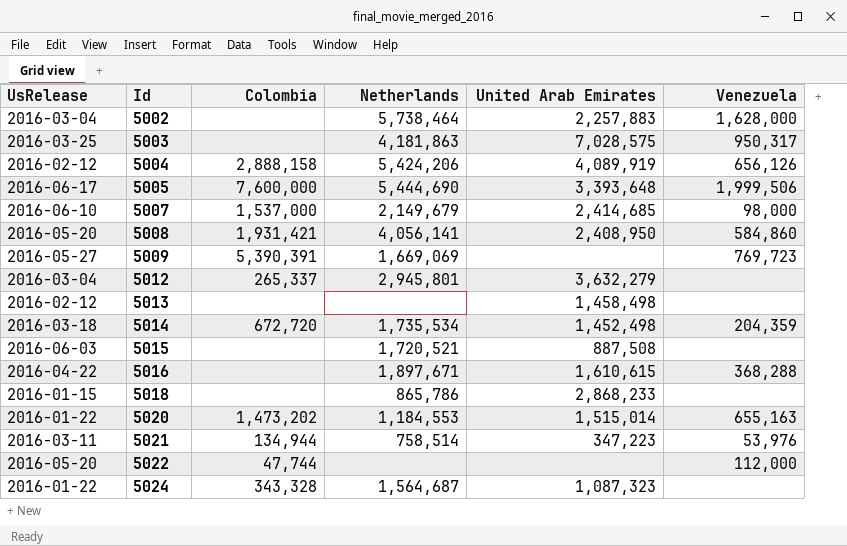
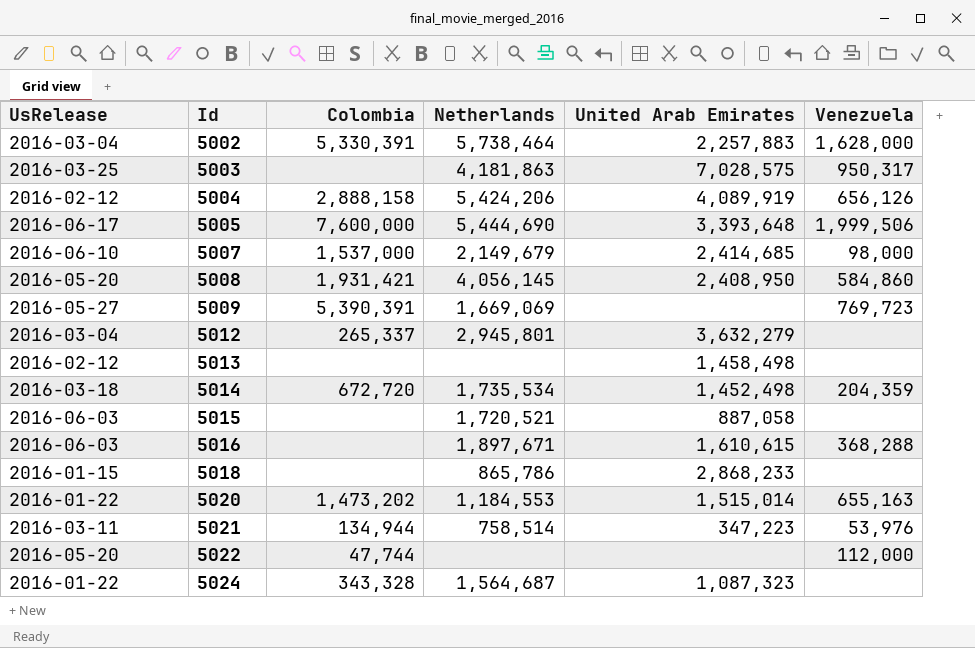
5002 | Colombia: none -> 5,330,391
5008 | Netherlands: 4,056,141 -> 4,056,145
5015 | United Arab Emirates: 887,508 -> 887,058
5016 | UsRelease: 2016-04-22 -> 2016-06-03

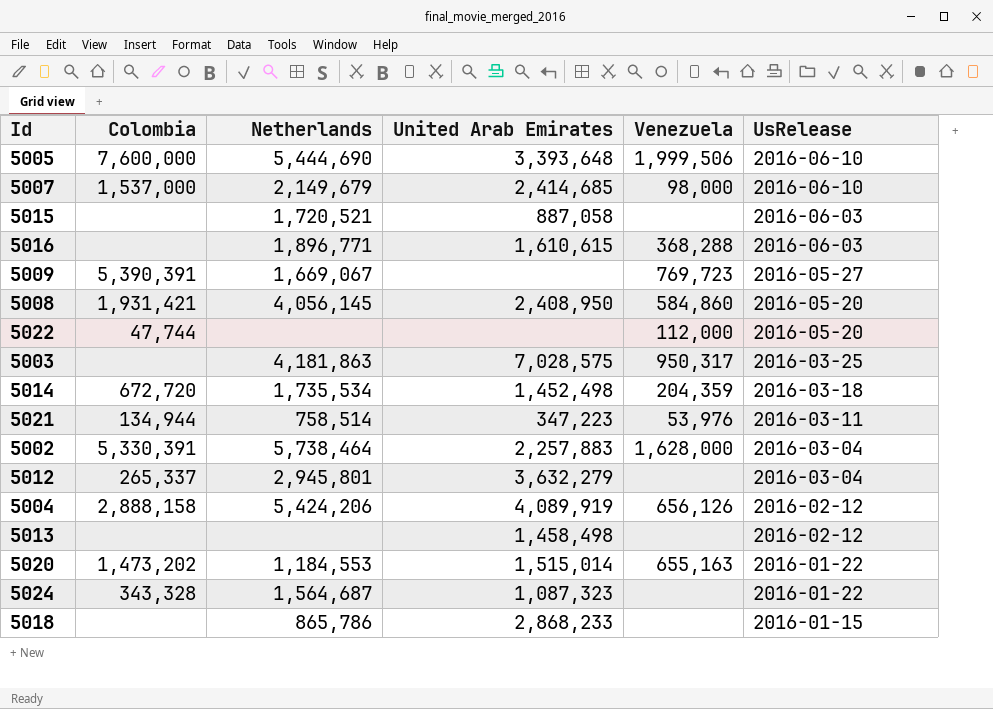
row order: Id ascending -> UsRelease descending
column UsRelease | position: 1 -> 6
5005 | UsRelease: 2016-06-17 -> 2016-06-10
5016 | Netherlands: 1,897,671 -> 1,896,771
5009 | Netherlands: 1,669,069 -> 1,669,067

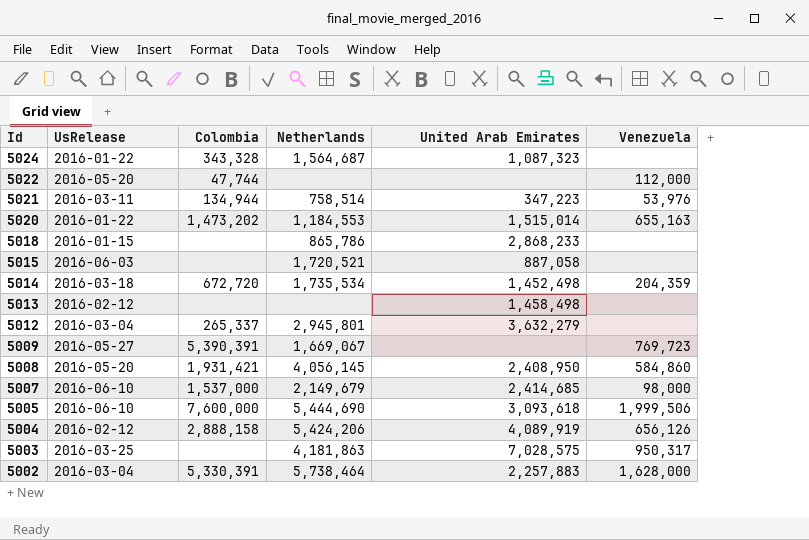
row order: UsRelease descending -> Id descending
column UsRelease | position: 6 -> 2
row 5016: none | 1,896,771 | 1,610,615 | 368,288 | 2016-06-03 -> none
5005 | United Arab Emirates: 3,393,648 -> 3,093,618

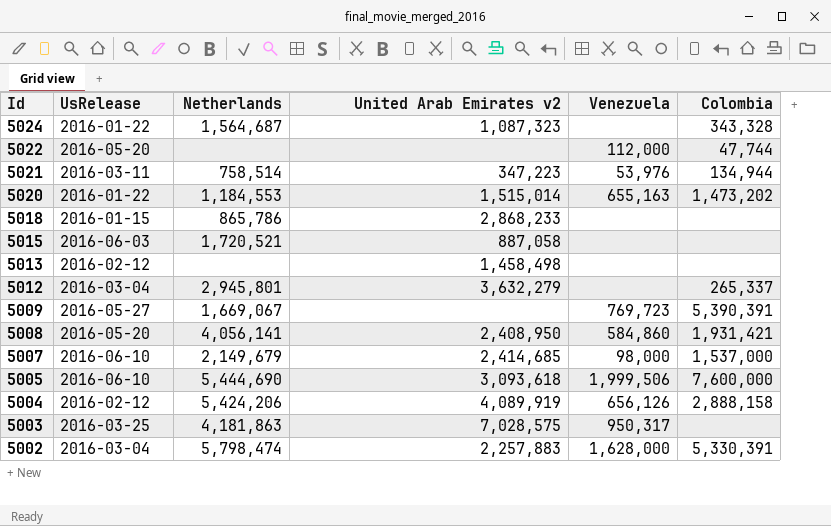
column name: United Arab Emirates -> United Arab Emirates v2
column Colombia | position: 3 -> 6
row 5014: 2016-03-18 | 672,720 | 1,735,534 | 1,452,498 | 204,359 -> none
5008 | Netherlands: 4,056,145 -> 4,056,141
5002 | Netherlands: 5,738,464 -> 5,798,474

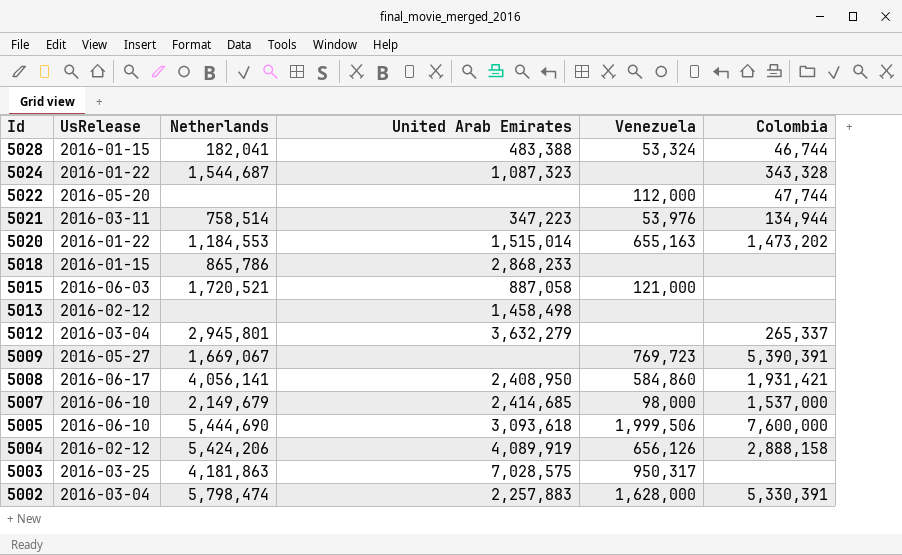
column name: United Arab Emirates v2 -> United Arab Emirates
row 5028: none -> 2016-01-15 | 182,041 | 483,388 | 53,324 | 46,744
5024 | Netherlands: 1,564,687 -> 1,544,687
5015 | Venezuela: none -> 121,000
5008 | UsRelease: 2016-05-20 -> 2016-06-17

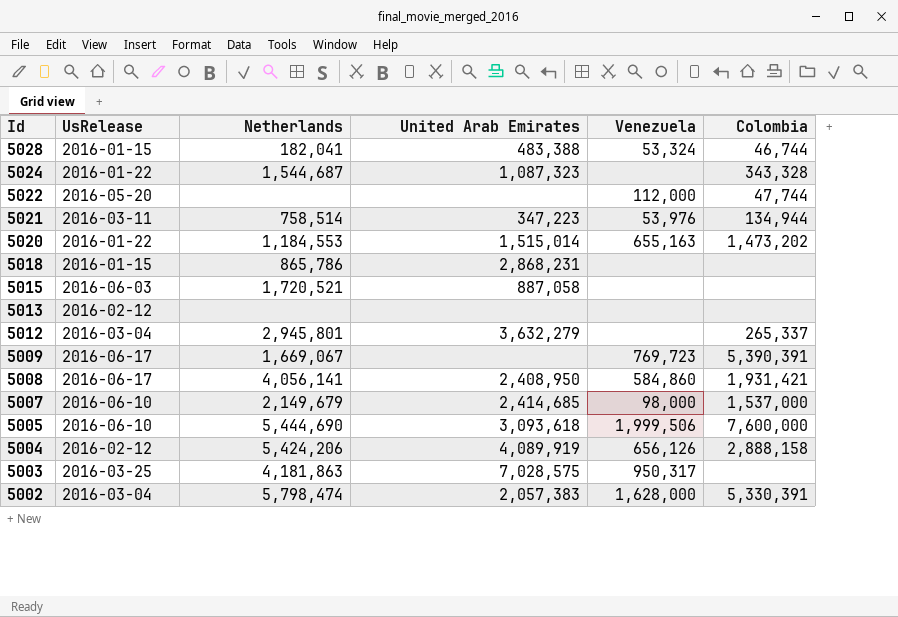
5018 | United Arab Emirates: 2,868,233 -> 2,868,231
5015 | Venezuela: 121,000 -> none
5013 | United Arab Emirates: 1,458,498 -> none
5009 | UsRelease: 2016-05-27 -> 2016-06-17
5002 | United Arab Emirates: 2,257,883 -> 2,057,383

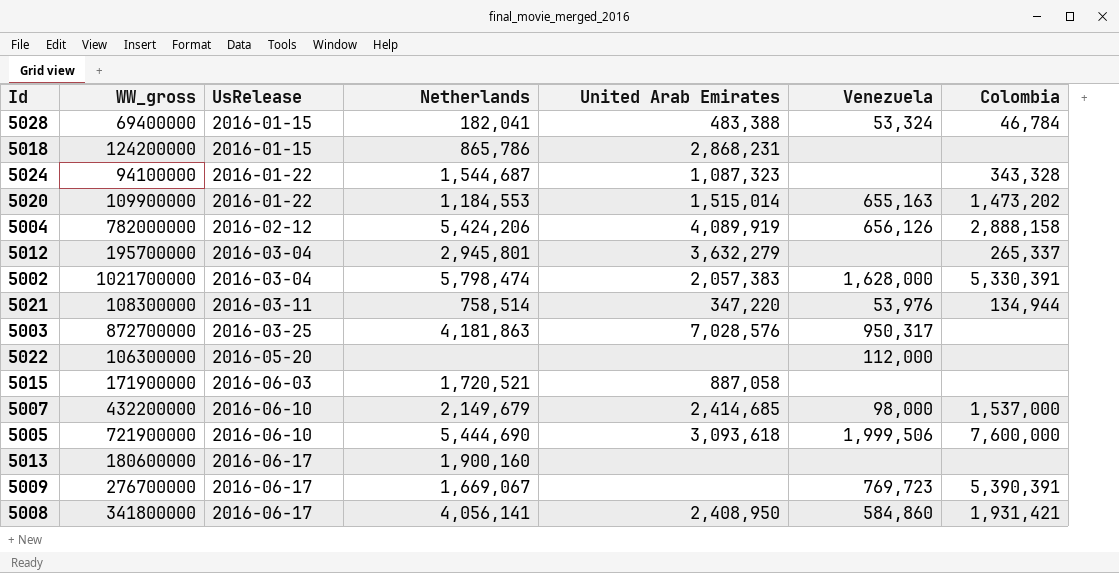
row order: Id descending -> UsRelease ascending
column WW_gross | position: none -> 2
5028 | Colombia: 46,744 -> 46,784
5021 | United Arab Emirates: 347,223 -> 347,220
5003 | United Arab Emirates: 7,028,575 -> 7,028,576
5022 | Colombia: 47,744 -> none
5013 | UsRelease: 2016-02-12 -> 2016-06-17
5013 | Netherlands: none -> 1,900,160

